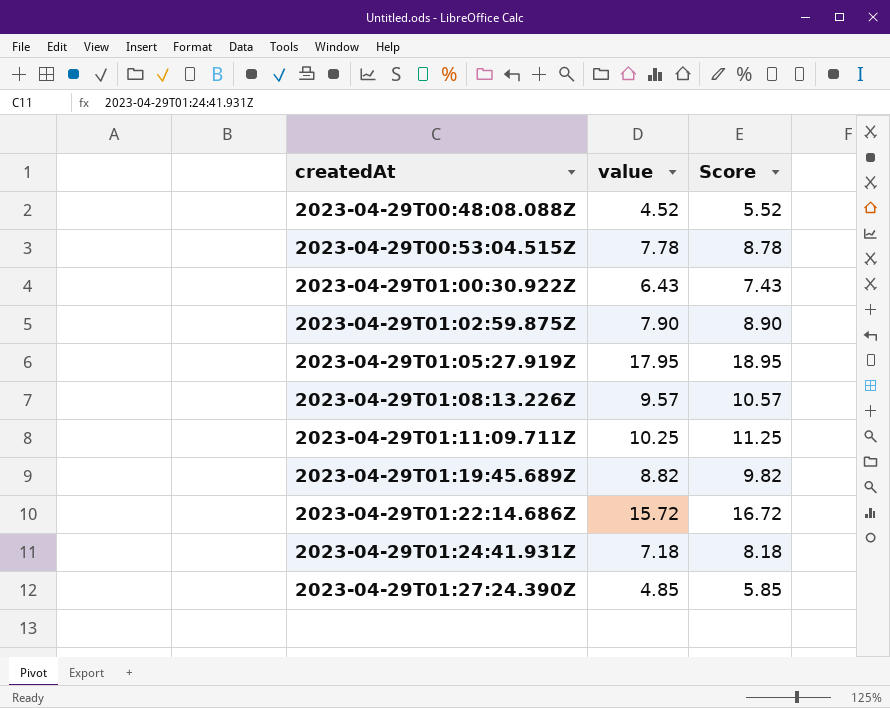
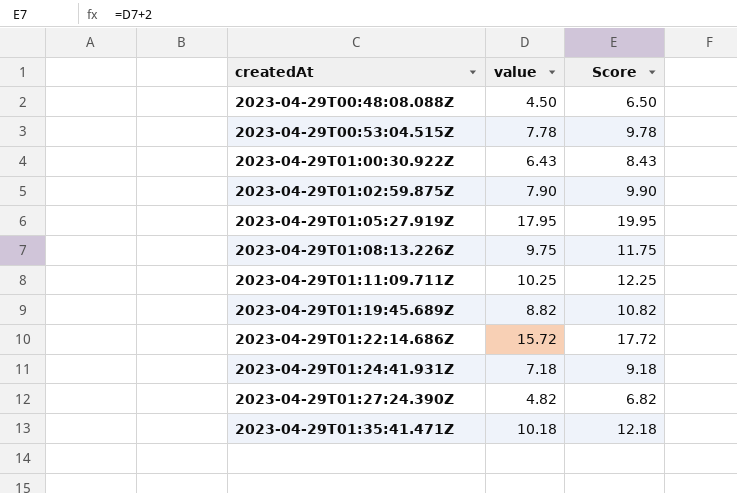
column Score | formula: [value] + 1 -> [value] + 2
2023-04-29T00:48:08.088Z | value: 4.52 -> 4.50
2023-04-29T01:08:13.226Z | value: 9.57 -> 9.75
2023-04-29T01:27:24.390Z | value: 4.85 -> 4.82
row 2023-04-29T01:35:41.471Z: none -> 10.18 | 12.18

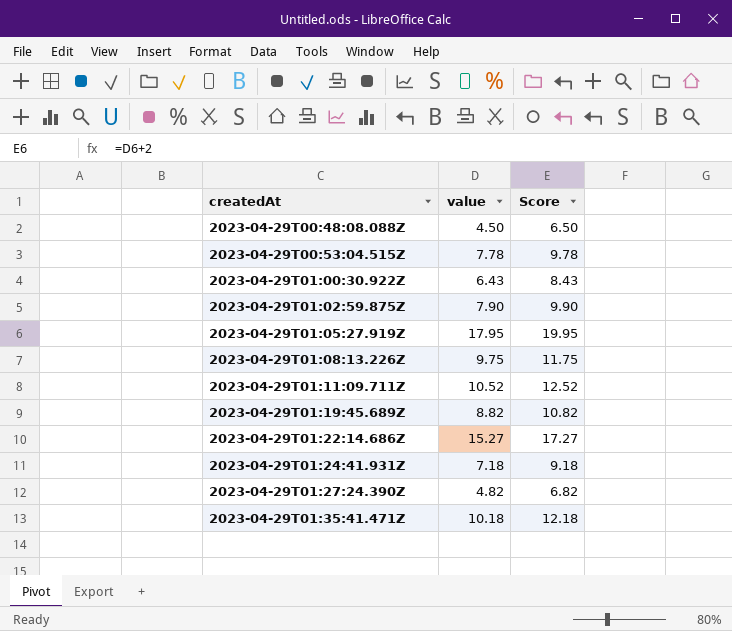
2023-04-29T01:11:09.711Z | value: 10.25 -> 10.52
2023-04-29T01:11:09.711Z | Score: 12.25 -> 12.52
2023-04-29T01:22:14.686Z | value: 15.72 -> 15.27
2023-04-29T01:22:14.686Z | Score: 17.72 -> 17.27

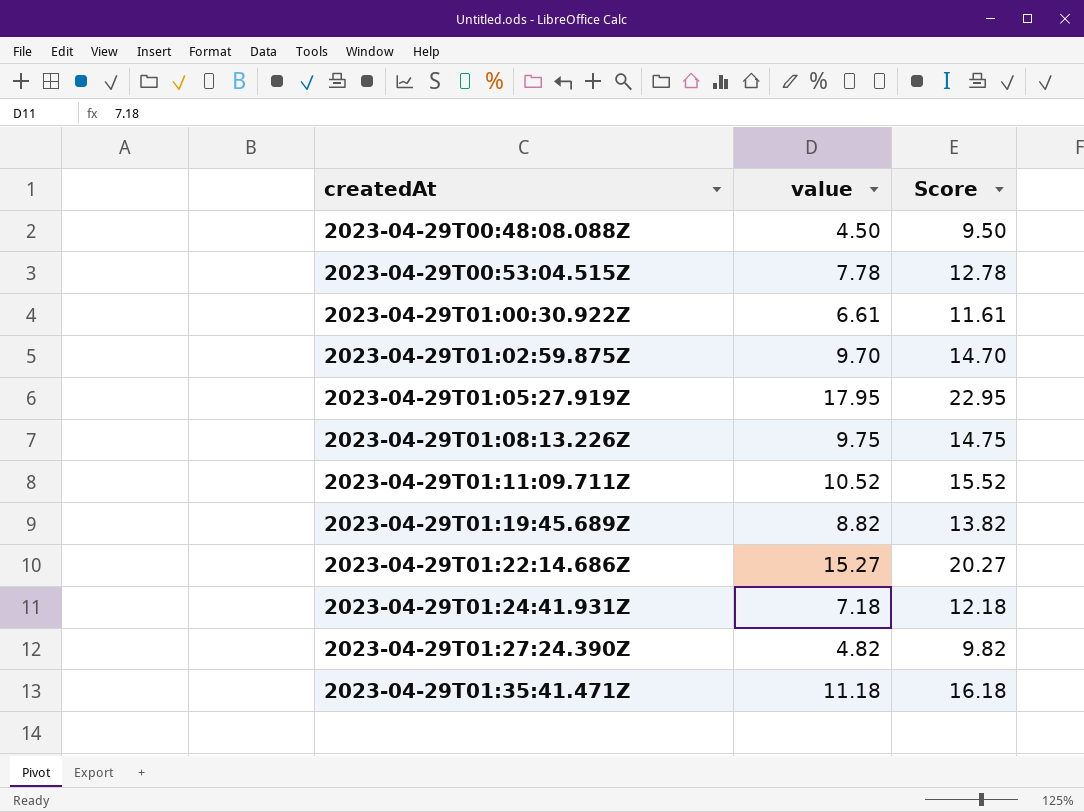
column Score | formula: [value] + 2 -> [value] + 5
2023-04-29T01:00:30.922Z | value: 6.43 -> 6.61
2023-04-29T01:02:59.875Z | value: 7.90 -> 9.70
2023-04-29T01:35:41.471Z | value: 10.18 -> 11.18

